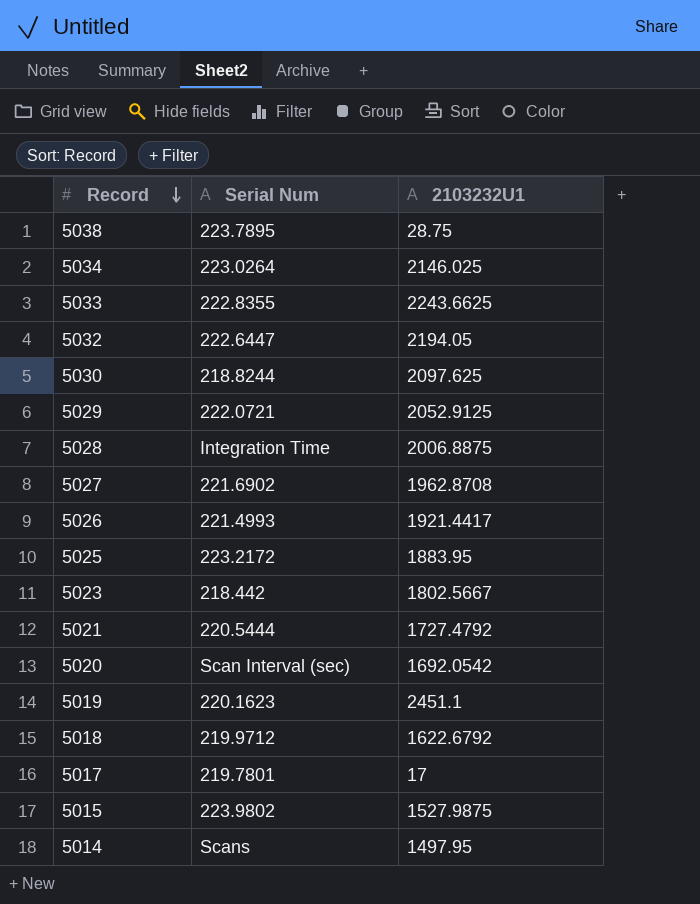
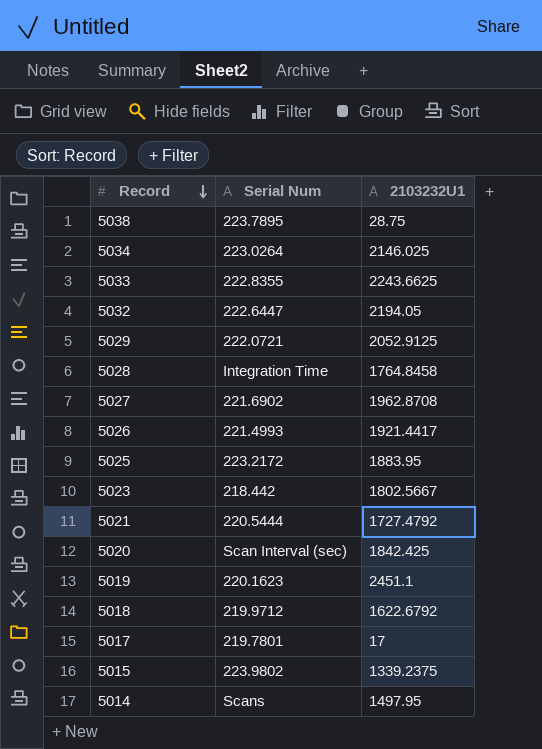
row 5030: 218.8244 | 2097.625 -> none
5028 | 2103232U1: 2006.8875 -> 1764.8458
5020 | 2103232U1: 1692.0542 -> 1842.425
5015 | 2103232U1: 1527.9875 -> 1339.2375

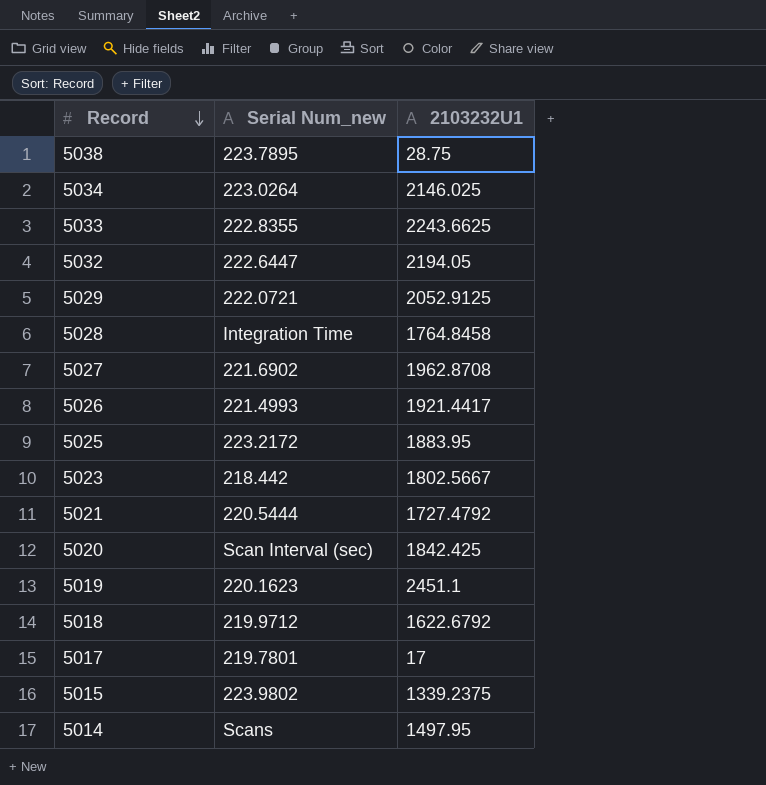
column name: Serial Num -> Serial Num_new

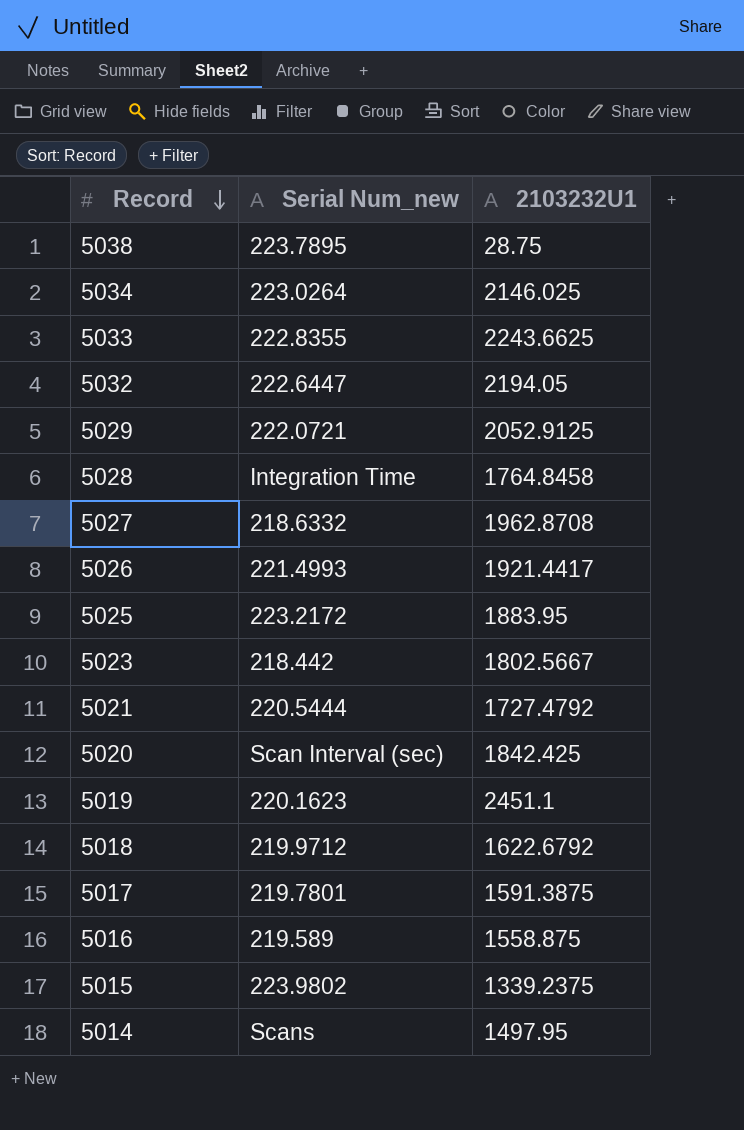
5027 | Serial Num_new: 221.6902 -> 218.6332
5017 | 2103232U1: 17 -> 1591.3875
row 5016: none -> 219.589 | 1558.875

